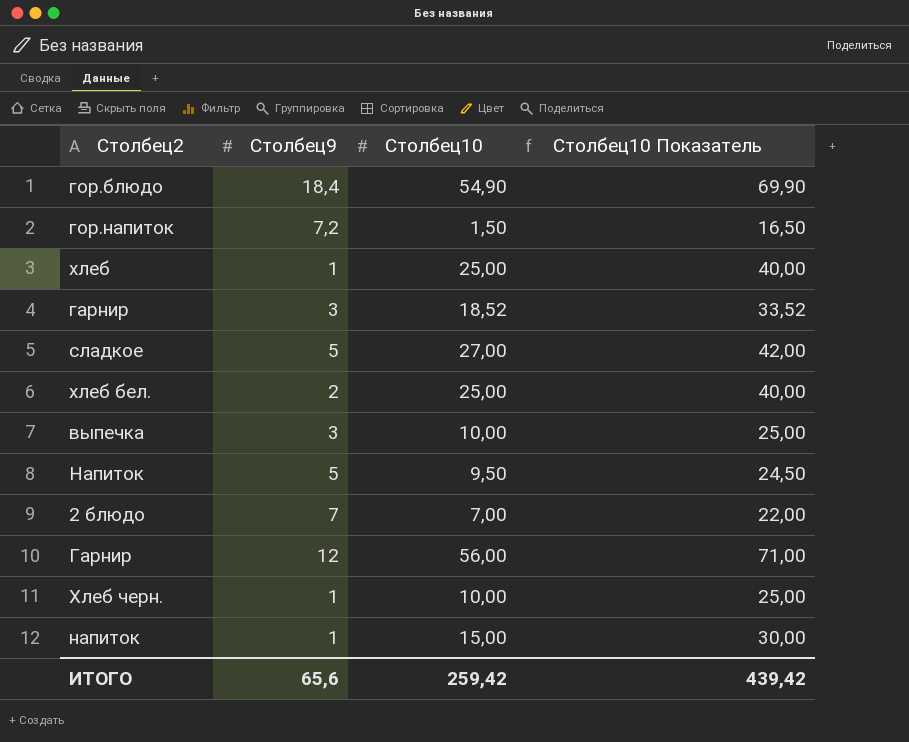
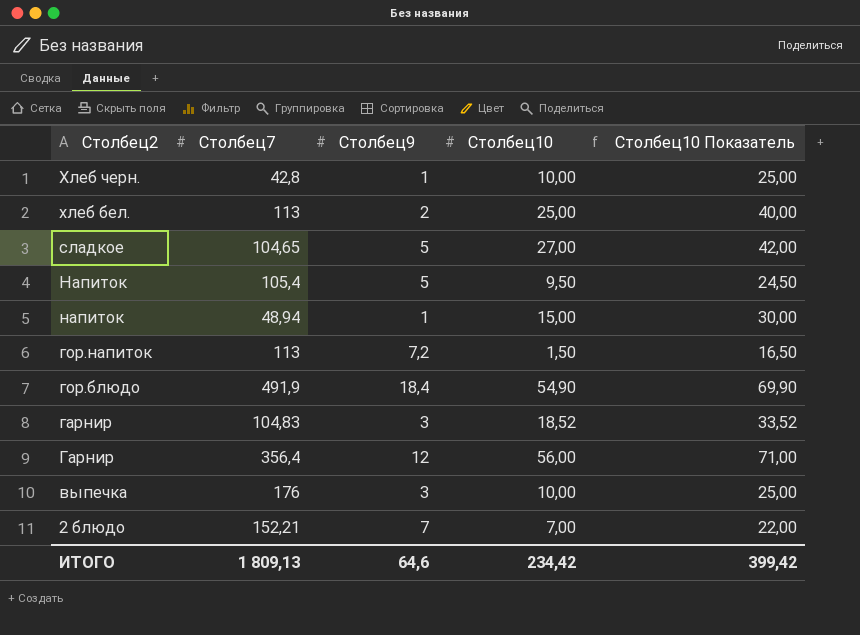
row order: none -> Столбец2 descending
column Столбец7 | position: none -> 2
row хлеб: 1 | 25,00 | 40,00 -> none
ИТОГО | Столбец9: 65,6 -> 64,6
ИТОГО | Столбец10: 259,42 -> 234,42
ИТОГО | Столбец10 Показатель: 439,42 -> 399,42

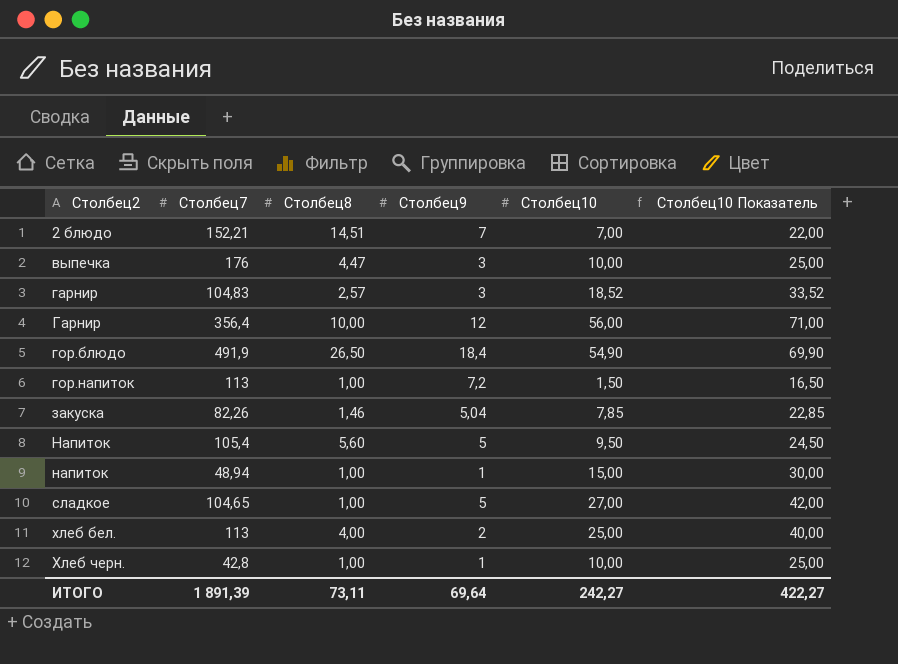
row order: Столбец2 descending -> Столбец2 ascending
column Столбец8 | position: none -> 3
row закуска: none -> 82,26 | 1,46 | 5,04 | 7,85 | 22,85
ИТОГО | Столбец7: 1 809,13 -> 1 891,39
ИТОГО | Столбец9: 64,6 -> 69,64
ИТОГО | Столбец10: 234,42 -> 242,27
ИТОГО | Столбец10 Показатель: 399,42 -> 422,27

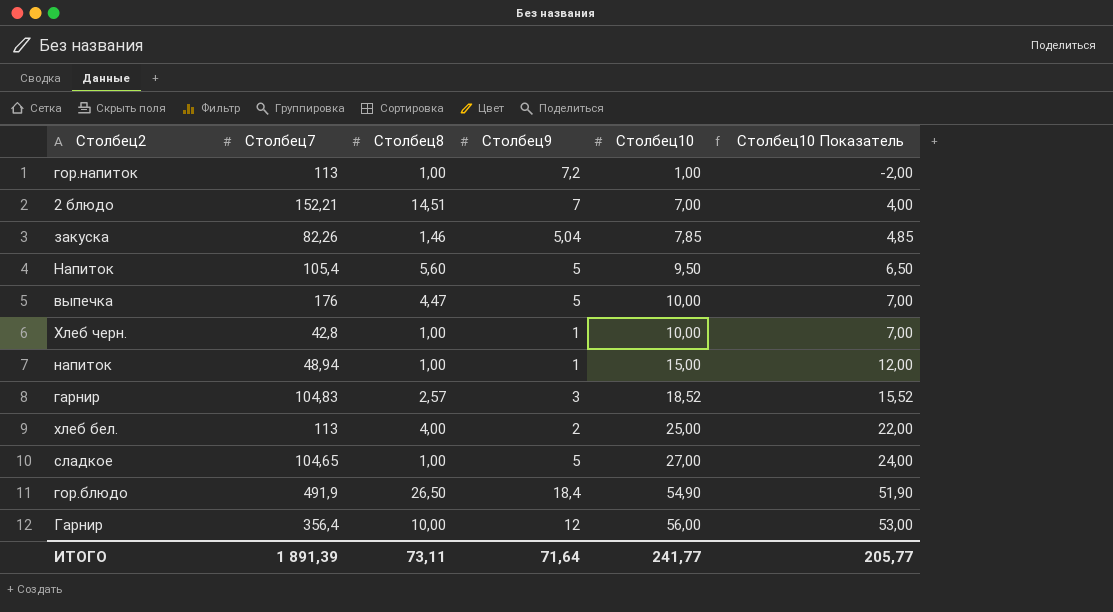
row order: Столбец2 ascending -> Столбец10 ascending
column Столбец10 Показатель | formula: [Столбец10] + 15 -> [Столбец10] - 3
гор.напиток | Столбец10: 1,50 -> 1,00
выпечка | Столбец9: 3 -> 5
ИТОГО | Столбец9: 69,64 -> 71,64
ИТОГО | Столбец10: 242,27 -> 241,77
ИТОГО | Столбец10 Показатель: 422,27 -> 205,77

